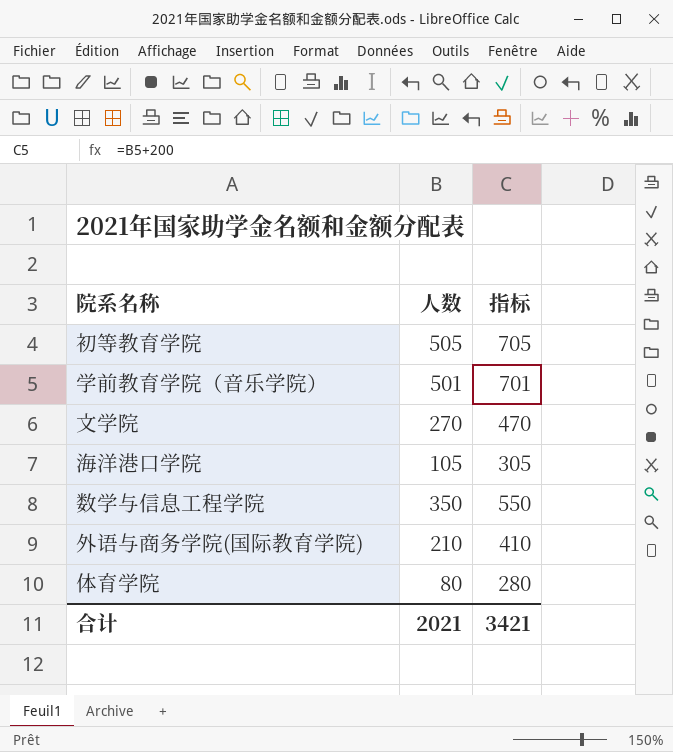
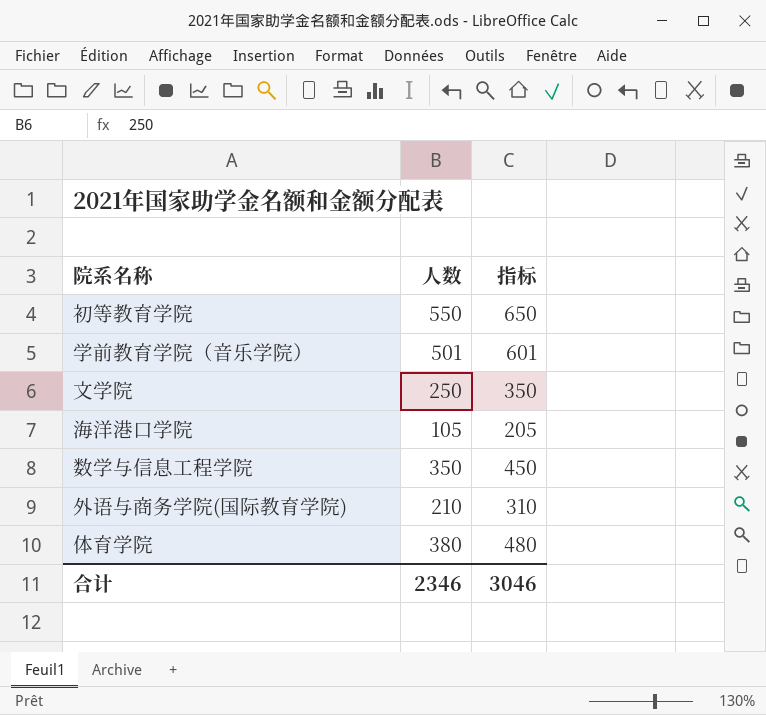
column 指标 | formula: [人数] + 200 -> [人数] + 100
初等教育学院 | 人数: 505 -> 550
文学院 | 人数: 270 -> 250
体育学院 | 人数: 80 -> 380
合计 | 人数: 2021 -> 2346
合计 | 指标: 3421 -> 3046

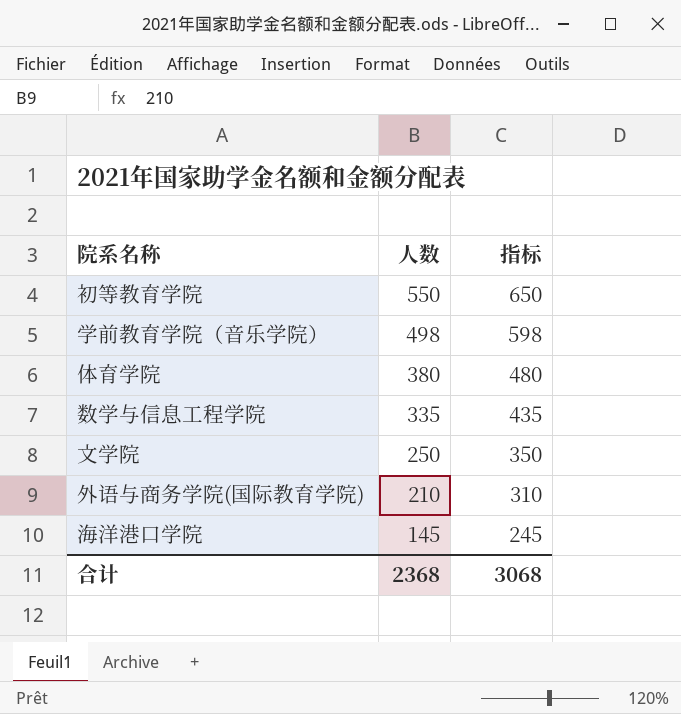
row order: none -> 人数 descending
学前教育学院（音乐学院） | 人数: 501 -> 498
学前教育学院（音乐学院） | 指标: 601 -> 598
数学与信息工程学院 | 人数: 350 -> 335
数学与信息工程学院 | 指标: 450 -> 435
海洋港口学院 | 人数: 105 -> 145
海洋港口学院 | 指标: 205 -> 245
合计 | 人数: 2346 -> 2368
合计 | 指标: 3046 -> 3068

